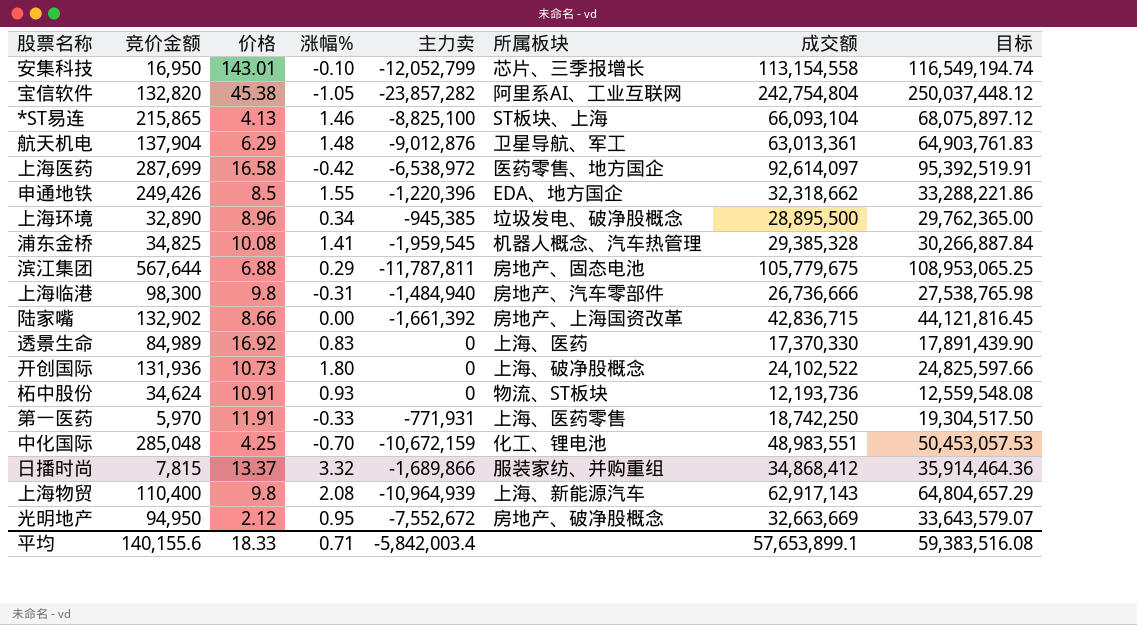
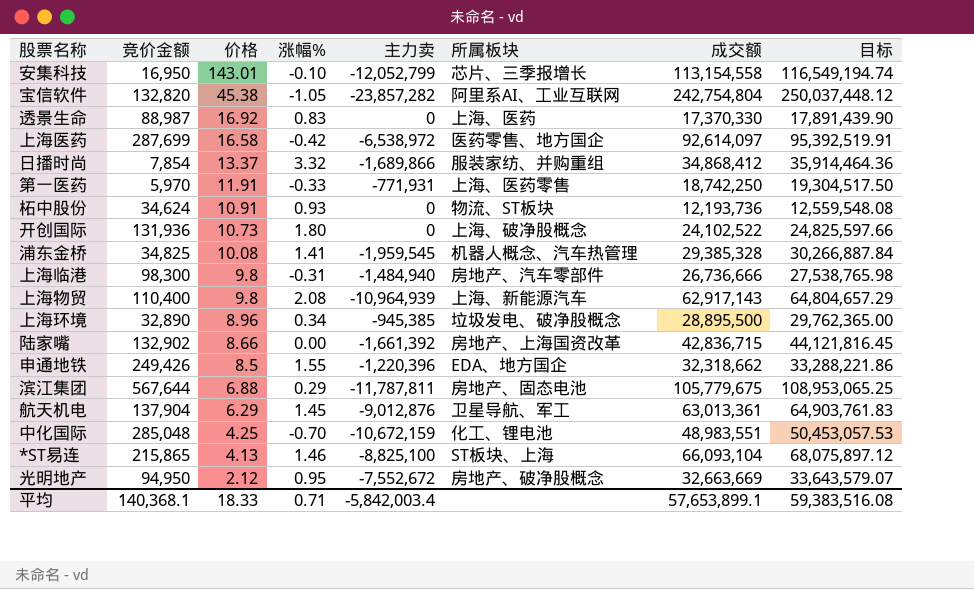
row order: none -> 价格 descending
透景生命 | 竞价金额: 84,989 -> 88,987
日播时尚 | 竞价金额: 7,815 -> 7,854
航天机电 | 涨幅%: 1.48 -> 1.45
平均 | 竞价金额: 140,155.6 -> 140,368.1

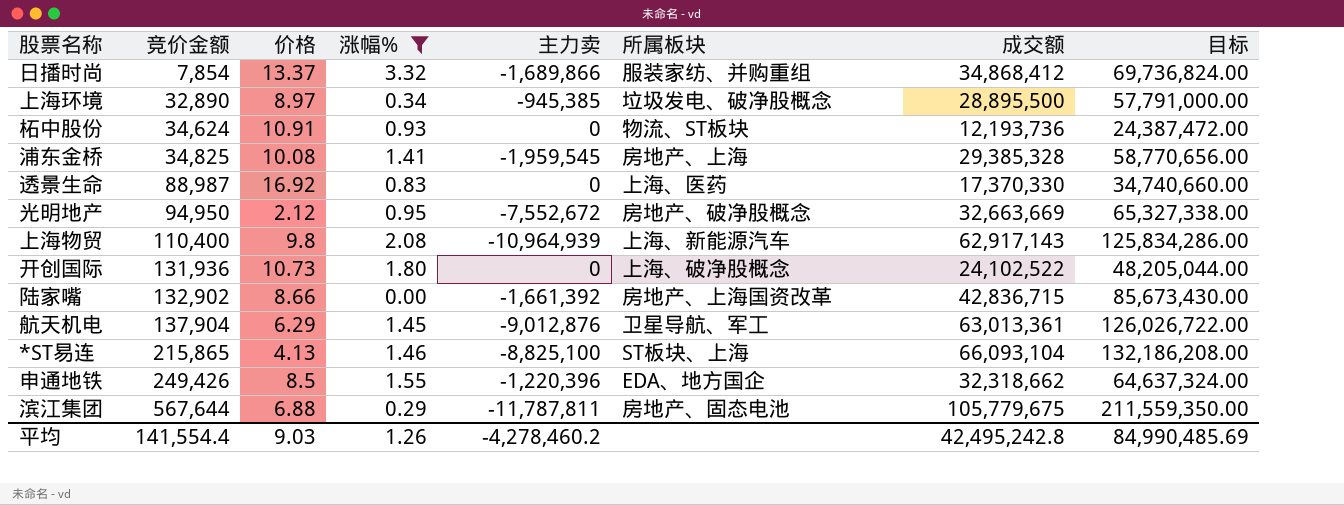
filter: none -> 涨幅% >= 0.00
row order: 价格 descending -> 竞价金额 ascending
column 目标 | formula: [成交额] * 1.03 -> [成交额] * 2
上海环境 | 价格: 8.96 -> 8.97
浦东金桥 | 所属板块: 机器人概念、汽车热管理 -> 房地产、上海
平均 | 竞价金额: 140,368.1 -> 141,554.4
平均 | 价格: 18.33 -> 9.03
平均 | 涨幅%: 0.71 -> 1.26
平均 | 主力卖: -5,842,003.4 -> -4,278,460.2
平均 | 成交额: 57,653,899.1 -> 42,495,242.8
平均 | 目标: 59,383,516.08 -> 84,990,485.69

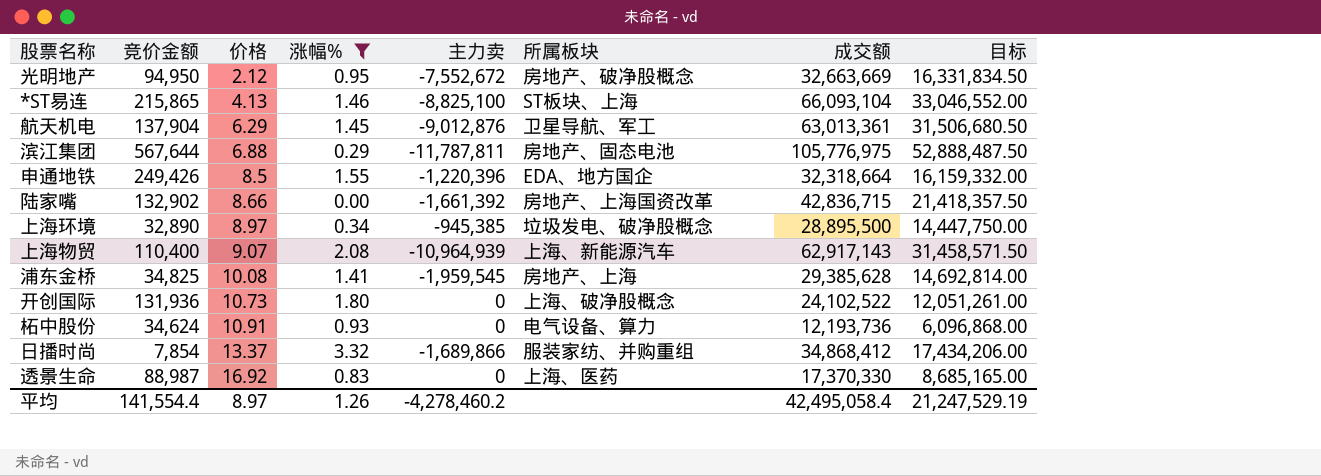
row order: 竞价金额 ascending -> 价格 ascending
column 目标 | formula: [成交额] * 2 -> [成交额] * 0.5
滨江集团 | 成交额: 105,779,675 -> 105,776,975
申通地铁 | 成交额: 32,318,662 -> 32,318,664
上海物贸 | 价格: 9.8 -> 9.07
浦东金桥 | 成交额: 29,385,328 -> 29,385,628
柘中股份 | 所属板块: 物流、ST板块 -> 电气设备、算力
平均 | 价格: 9.03 -> 8.97
平均 | 成交额: 42,495,242.8 -> 42,495,058.4
平均 | 目标: 84,990,485.69 -> 21,247,529.19

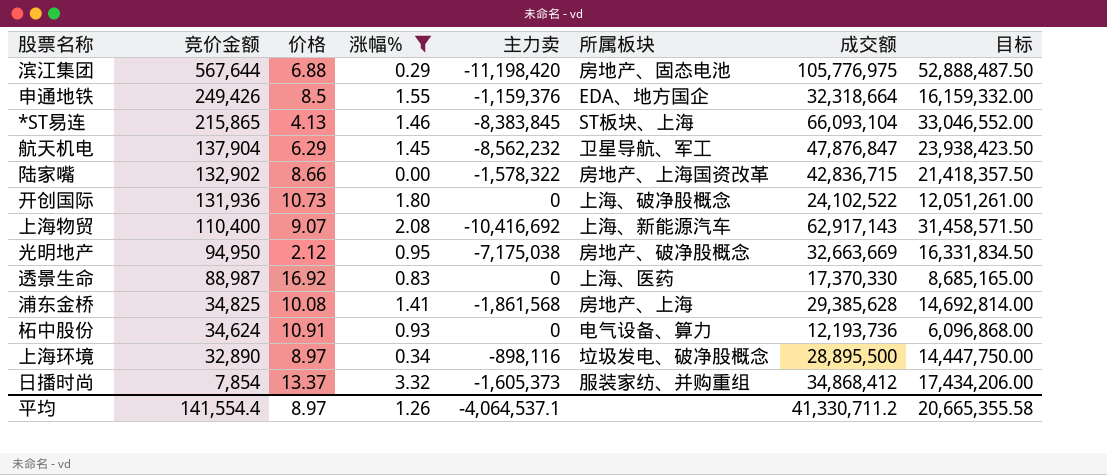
row order: 价格 ascending -> 竞价金额 descending
滨江集团 | 主力卖: -11,787,811 -> -11,198,420
申通地铁 | 主力卖: -1,220,396 -> -1,159,376
*ST易连 | 主力卖: -8,825,100 -> -8,383,845
航天机电 | 主力卖: -9,012,876 -> -8,562,232
航天机电 | 成交额: 63,013,361 -> 47,876,847
航天机电 | 目标: 31,506,680.50 -> 23,938,423.50
陆家嘴 | 主力卖: -1,661,392 -> -1,578,322
上海物贸 | 主力卖: -10,964,939 -> -10,416,692
光明地产 | 主力卖: -7,552,672 -> -7,175,038
浦东金桥 | 主力卖: -1,959,545 -> -1,861,568
上海环境 | 主力卖: -945,385 -> -898,116
日播时尚 | 主力卖: -1,689,866 -> -1,605,373
平均 | 主力卖: -4,278,460.2 -> -4,064,537.1
平均 | 成交额: 42,495,058.4 -> 41,330,711.2
平均 | 目标: 21,247,529.19 -> 20,665,355.58

